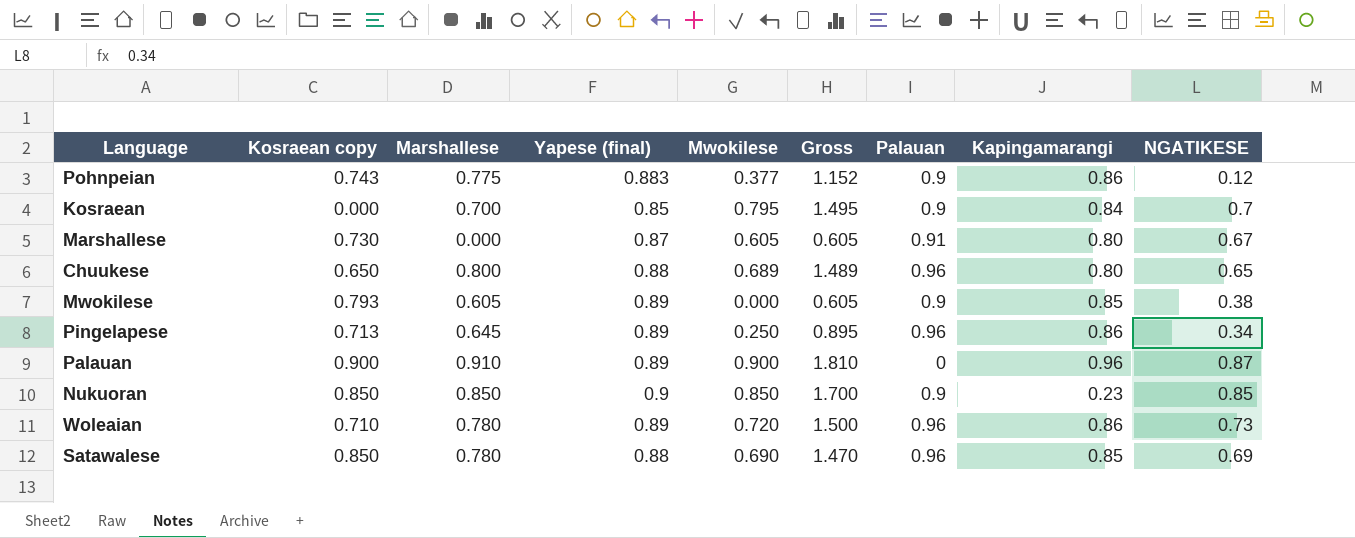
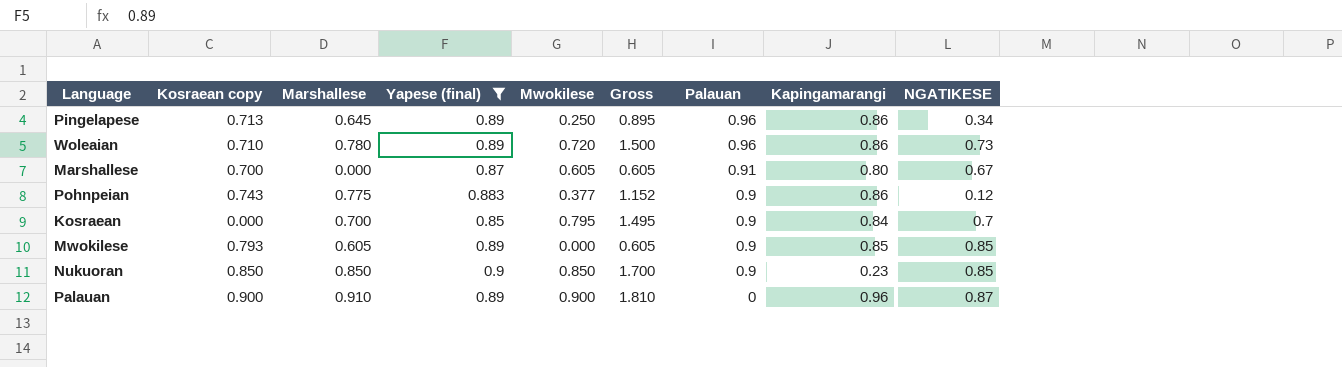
filter: none -> Yapese (final) != 0.88
row order: none -> Palauan descending
Marshallese | Kosraean copy: 0.730 -> 0.700
Mwokilese | NGATIKESE: 0.38 -> 0.85

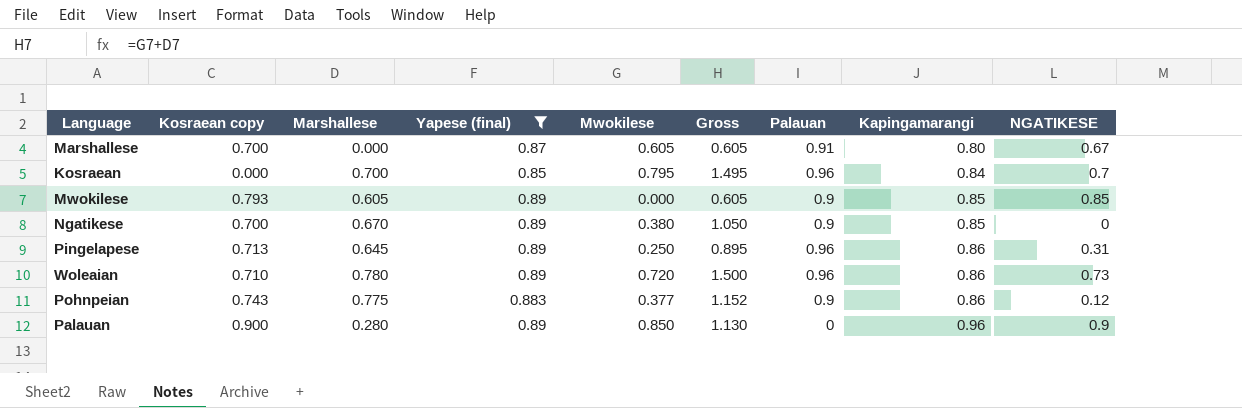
row order: Palauan descending -> Kapingamarangi ascending
row Nukuoran: 0.850 | 0.850 | 0.9 | 0.850 | 1.700 | 0.9 | 0.23 | 0.85 -> none
Kosraean | Palauan: 0.9 -> 0.96
row Ngatikese: none -> 0.700 | 0.670 | 0.89 | 0.380 | 1.050 | 0.9 | 0.85 | 0
Pingelapese | NGATIKESE: 0.34 -> 0.31
Palauan | Marshallese: 0.910 -> 0.280
Palauan | Mwokilese: 0.900 -> 0.850
Palauan | Gross: 1.810 -> 1.130
Palauan | NGATIKESE: 0.87 -> 0.9

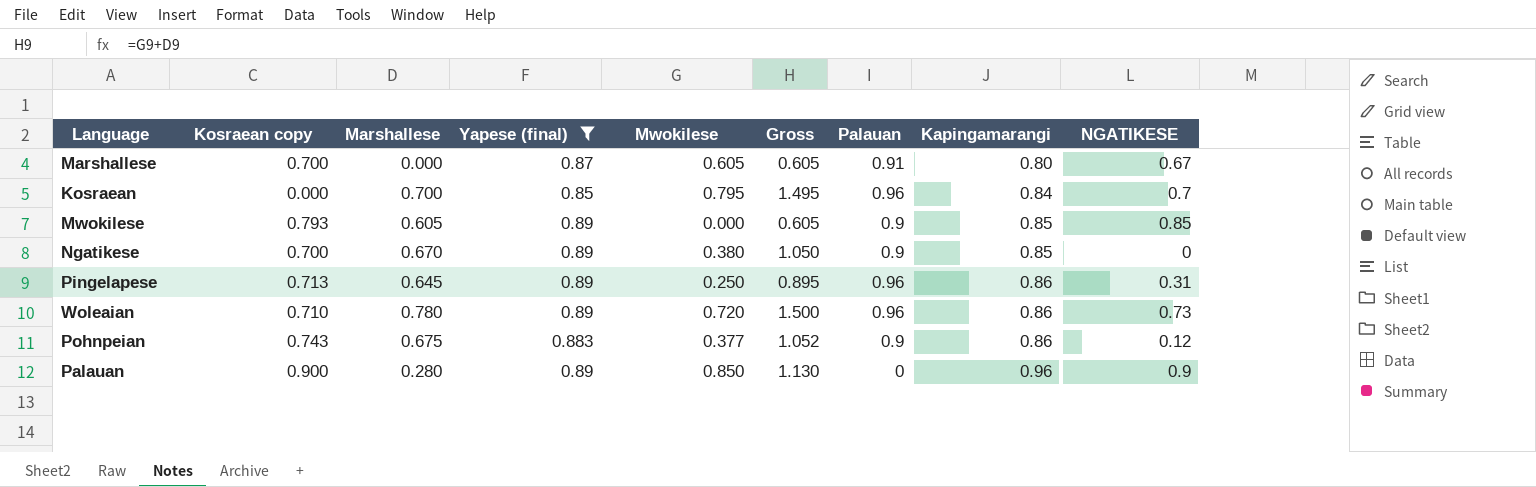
Pohnpeian | Marshallese: 0.775 -> 0.675
Pohnpeian | Gross: 1.152 -> 1.052

